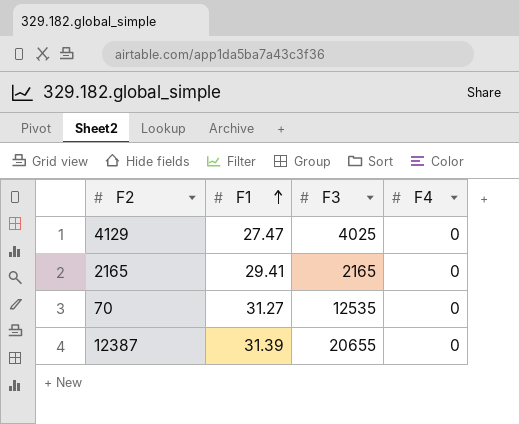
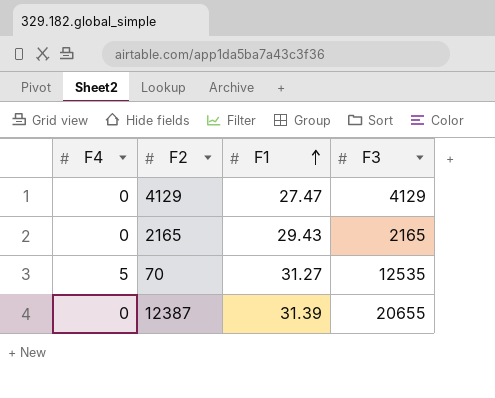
column F4 | position: 4 -> 1
4129 | F3: 4025 -> 4129
2165 | F1: 29.41 -> 29.43
70 | F4: 0 -> 5

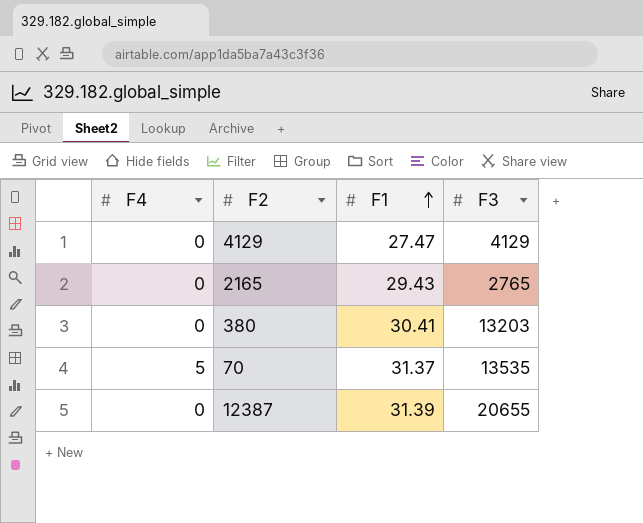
2165 | F3: 2165 -> 2765
row 380: none -> 0 | 30.41 | 13203
70 | F1: 31.27 -> 31.37
70 | F3: 12535 -> 13535

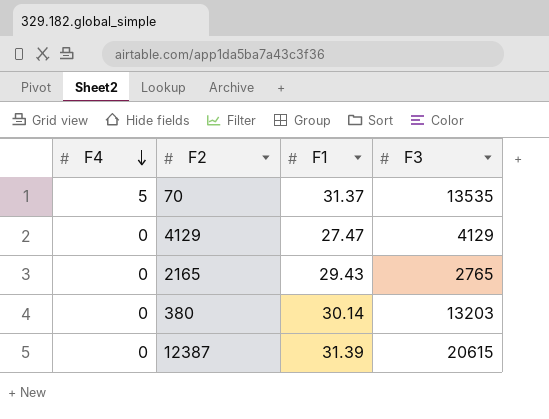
row order: F1 ascending -> F4 descending
380 | F1: 30.41 -> 30.14
12387 | F3: 20655 -> 20615

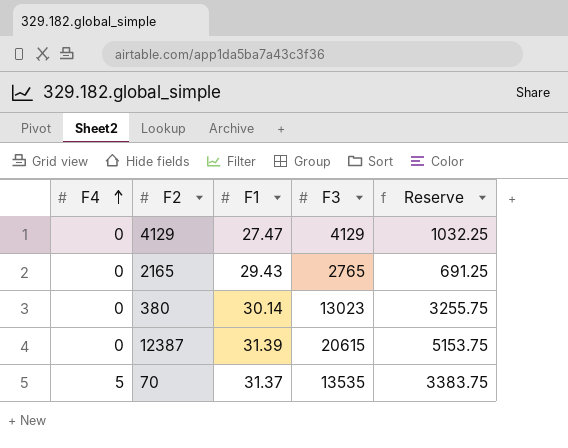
row order: F4 descending -> F4 ascending
column Reserve | formula: none -> [F3] * 0.25
380 | F3: 13203 -> 13023

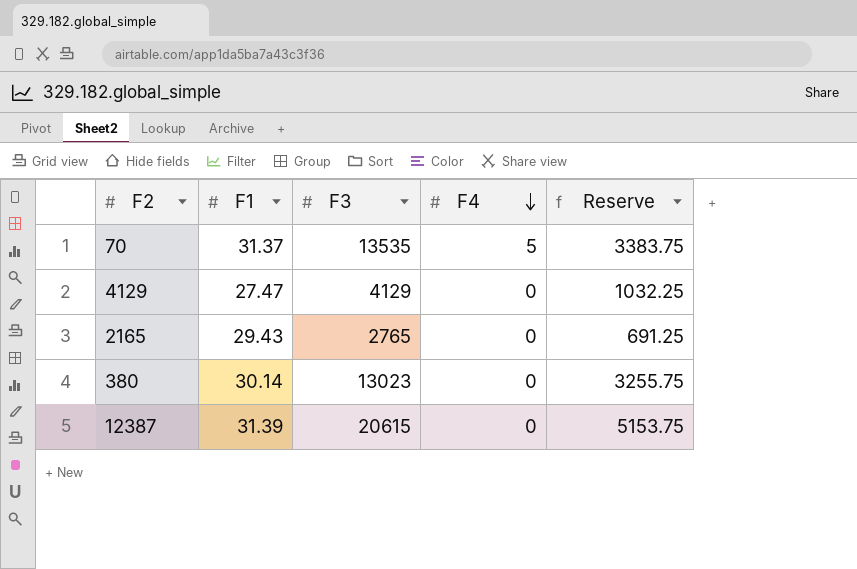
row order: F4 ascending -> F4 descending
column F4 | position: 1 -> 4

